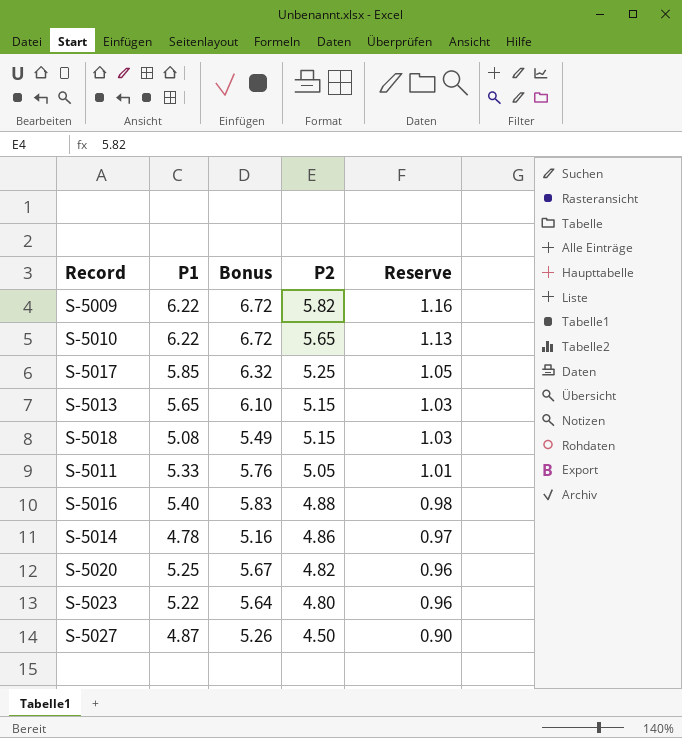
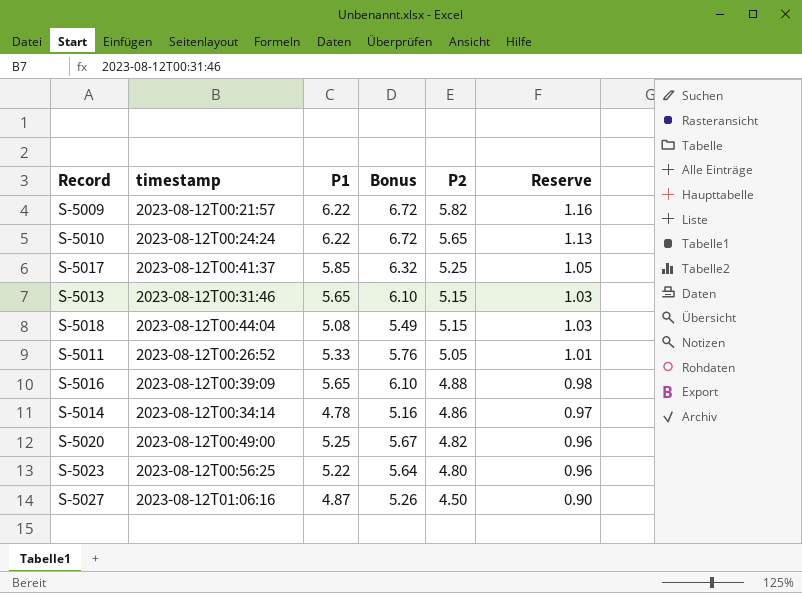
column timestamp | position: none -> 2
S-5016 | P1: 5.40 -> 5.65
S-5016 | Bonus: 5.83 -> 6.10

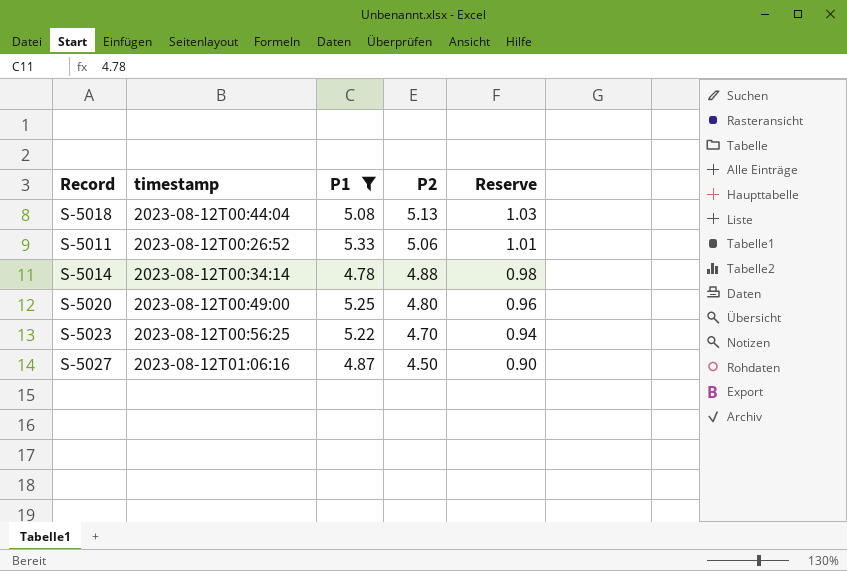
filter: none -> P1 <= 5.33
column Bonus | formula: [P1] * 1.08 -> none
S-5018 | P2: 5.15 -> 5.13
S-5011 | P2: 5.05 -> 5.06
S-5014 | P2: 4.86 -> 4.88
S-5014 | Reserve: 0.97 -> 0.98
S-5020 | P2: 4.82 -> 4.80
S-5023 | P2: 4.80 -> 4.70
S-5023 | Reserve: 0.96 -> 0.94

